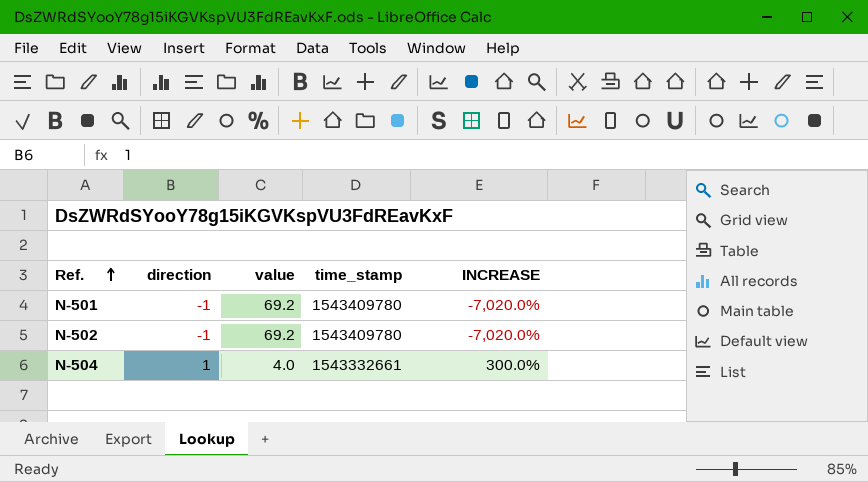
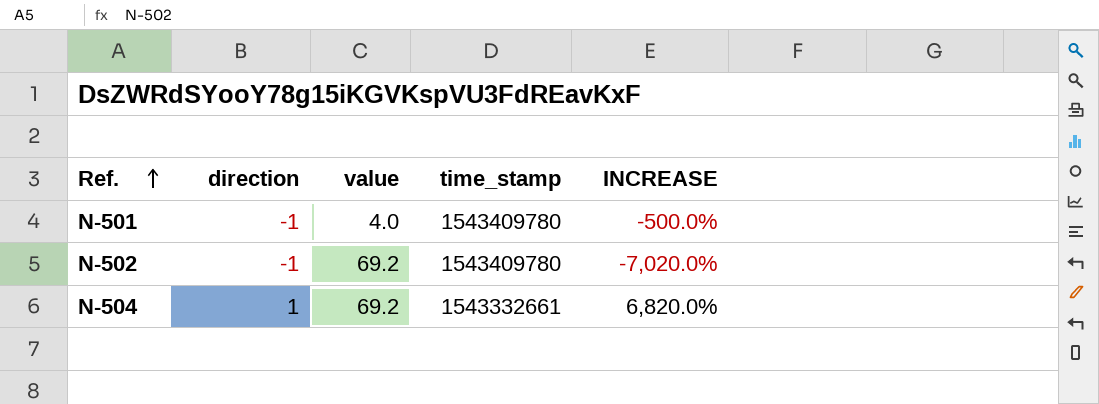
N-501 | value: 69.2 -> 4.0
N-501 | INCREASE: -7,020.0% -> -500.0%
N-504 | value: 4.0 -> 69.2
N-504 | INCREASE: 300.0% -> 6,820.0%

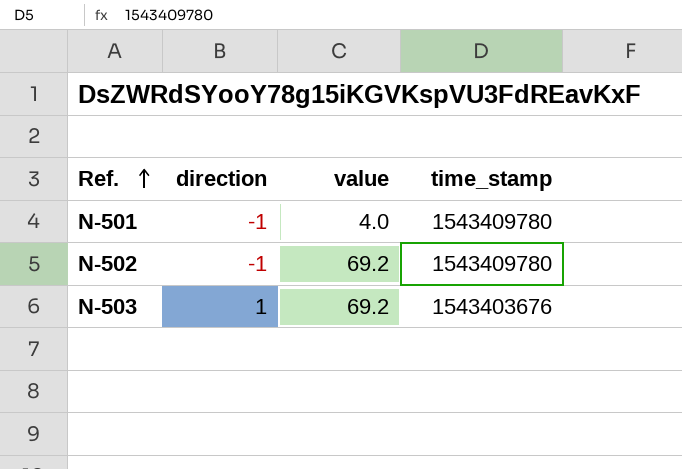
column INCREASE | formula: ([value] - [direction]) / [direction] -> none
row N-504: 1 | 69.2 | 1543332661 | 6,820.0% -> none
row N-503: none -> 1 | 69.2 | 1543403676

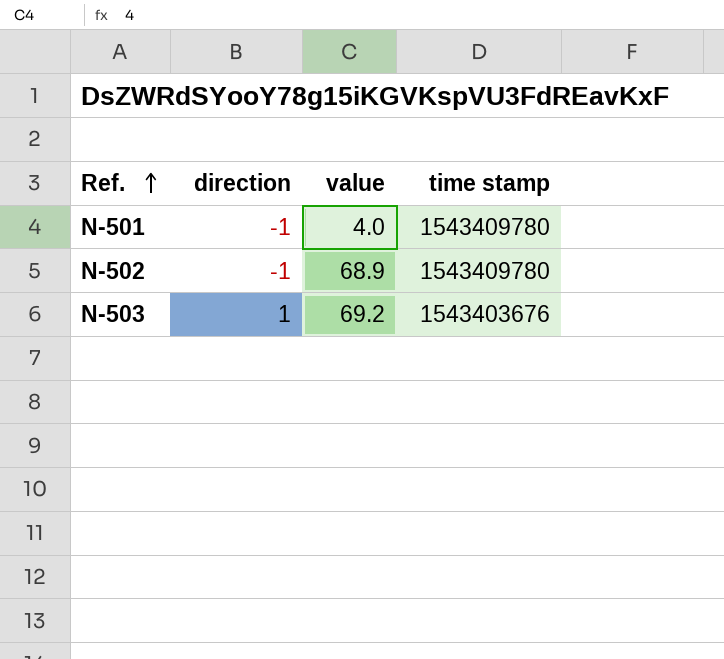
column name: time_stamp -> time stamp
N-502 | value: 69.2 -> 68.9

